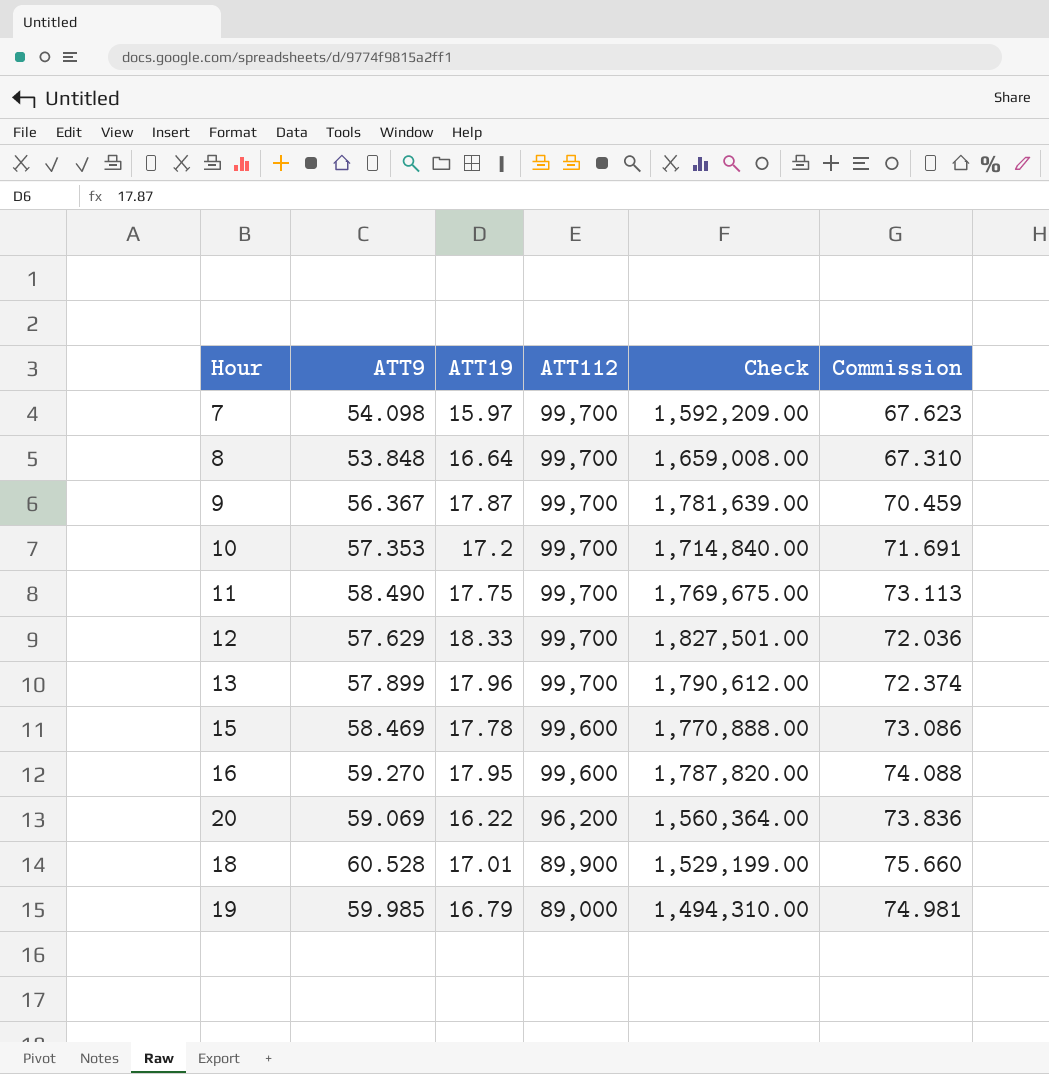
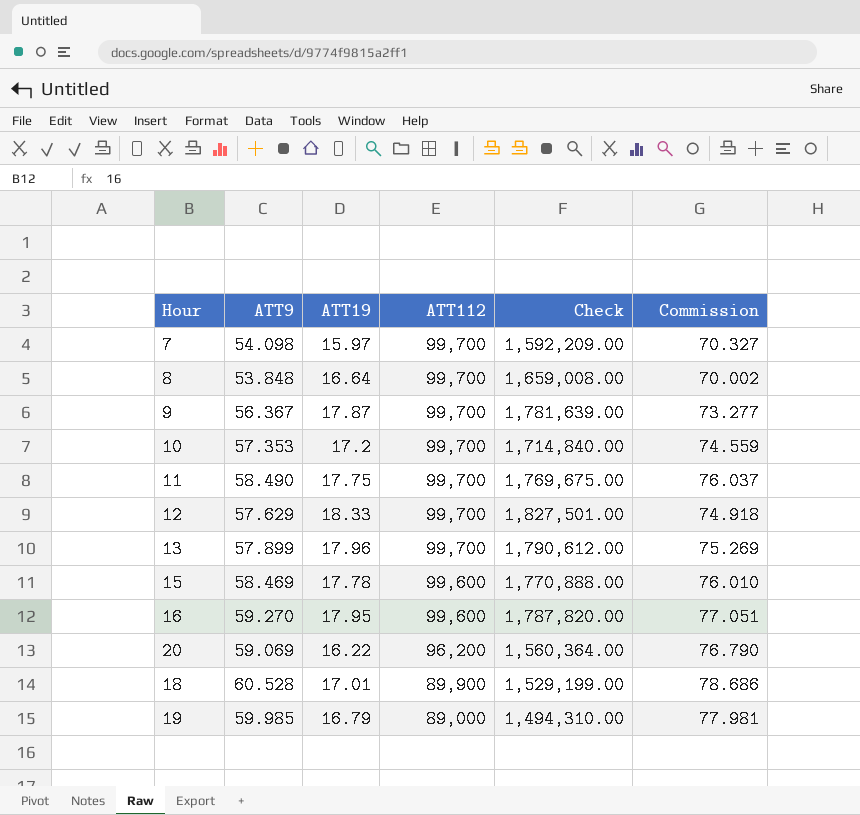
column Commission | formula: [ATT9] * 1.25 -> [ATT9] * 1.3

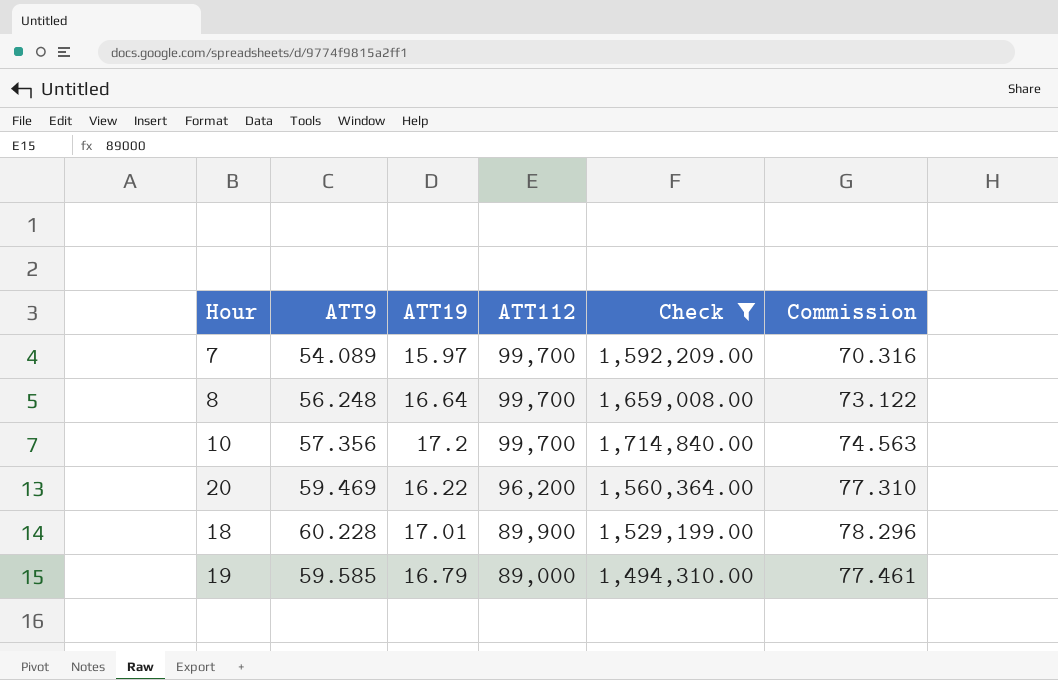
filter: none -> Check <= 1,714,840.00
7 | ATT9: 54.098 -> 54.089
7 | Commission: 70.327 -> 70.316
8 | ATT9: 53.848 -> 56.248
8 | Commission: 70.002 -> 73.122
10 | ATT9: 57.353 -> 57.356
10 | Commission: 74.559 -> 74.563
20 | ATT9: 59.069 -> 59.469
20 | Commission: 76.790 -> 77.310
18 | ATT9: 60.528 -> 60.228
18 | Commission: 78.686 -> 78.296
19 | ATT9: 59.985 -> 59.585
19 | Commission: 77.981 -> 77.461

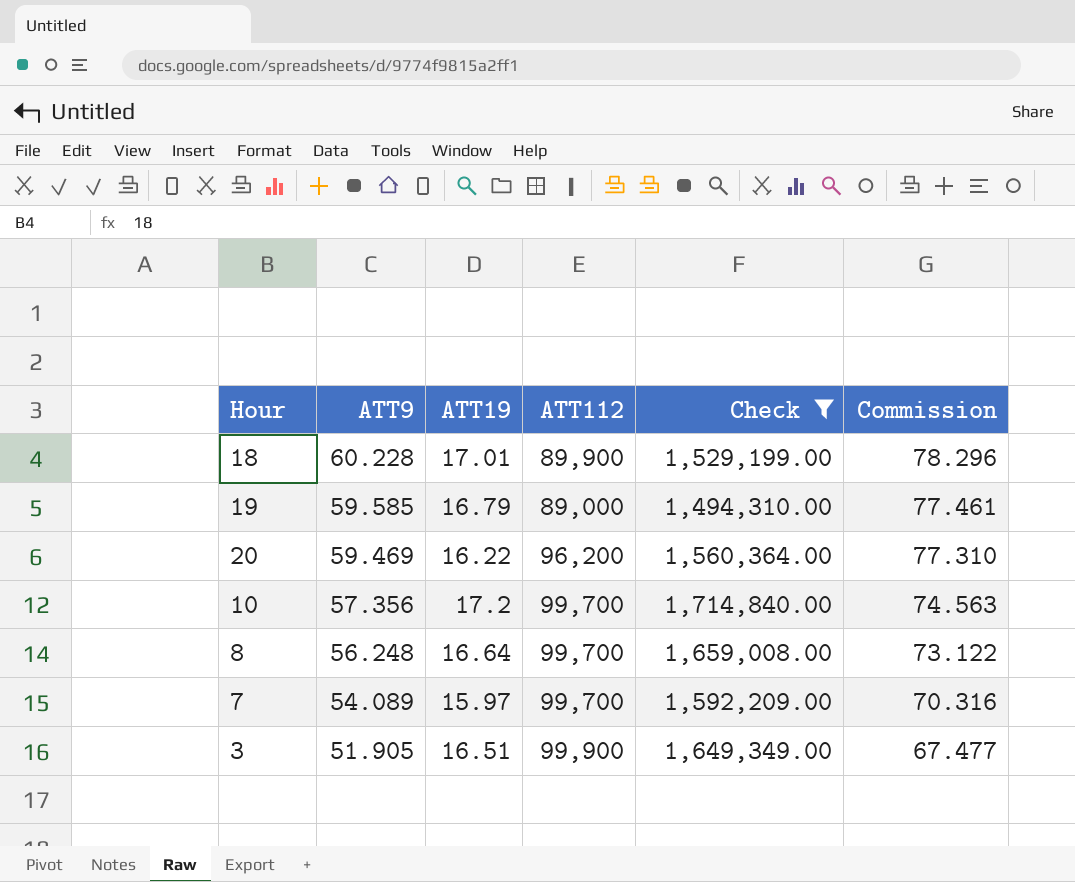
row order: ATT112 descending -> ATT9 descending
row 3: none -> 51.905 | 16.51 | 99,900 | 1,649,349.00 | 67.477

